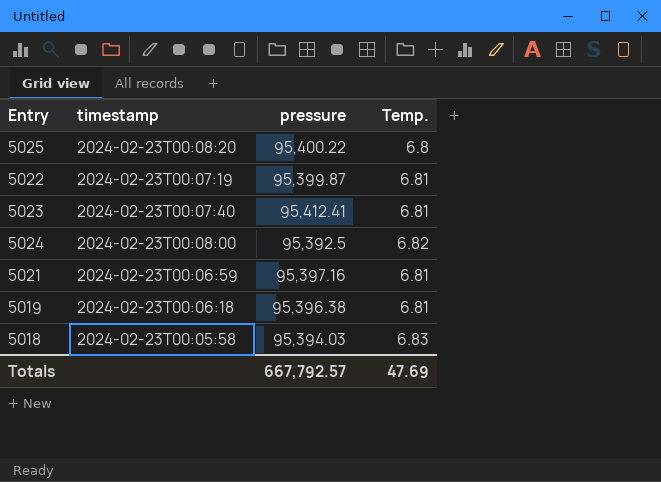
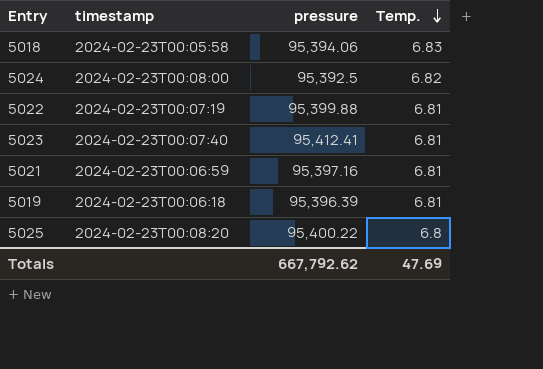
row order: none -> Temp. descending
5018 | pressure: 95,394.03 -> 95,394.06
5022 | pressure: 95,399.87 -> 95,399.88
5019 | pressure: 95,396.38 -> 95,396.39
Totals | pressure: 667,792.57 -> 667,792.62

